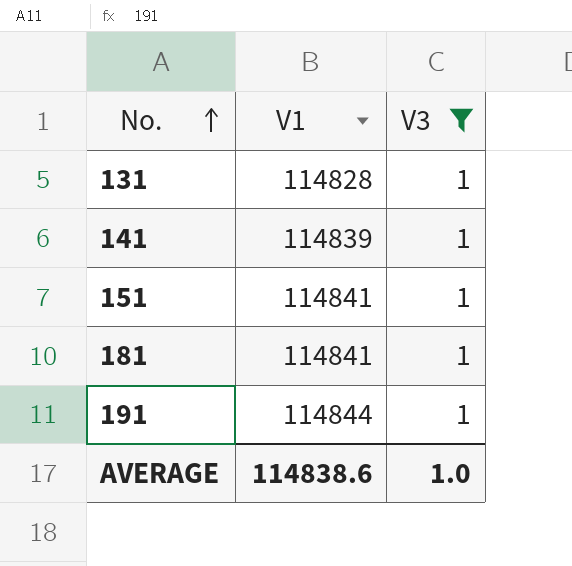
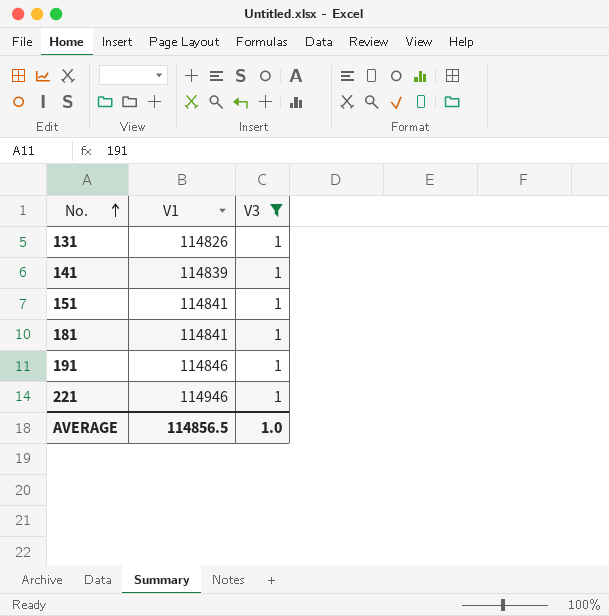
131 | V1: 114828 -> 114826
191 | V1: 114844 -> 114846
row 221: none -> 114946 | 1
AVERAGE | V1: 114838.6 -> 114856.5

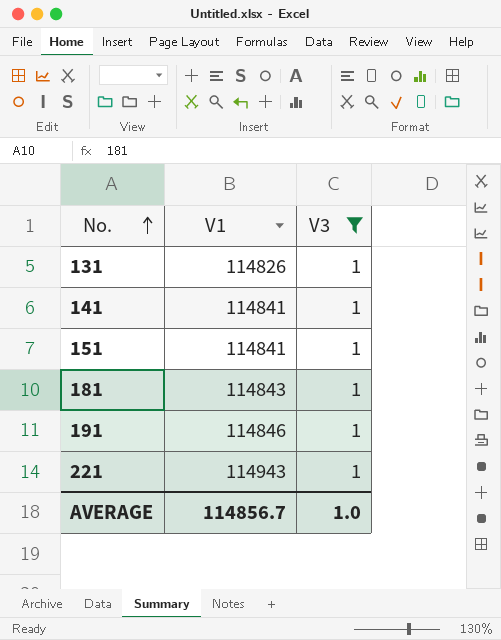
141 | V1: 114839 -> 114841
181 | V1: 114841 -> 114843
221 | V1: 114946 -> 114943
AVERAGE | V1: 114856.5 -> 114856.7

